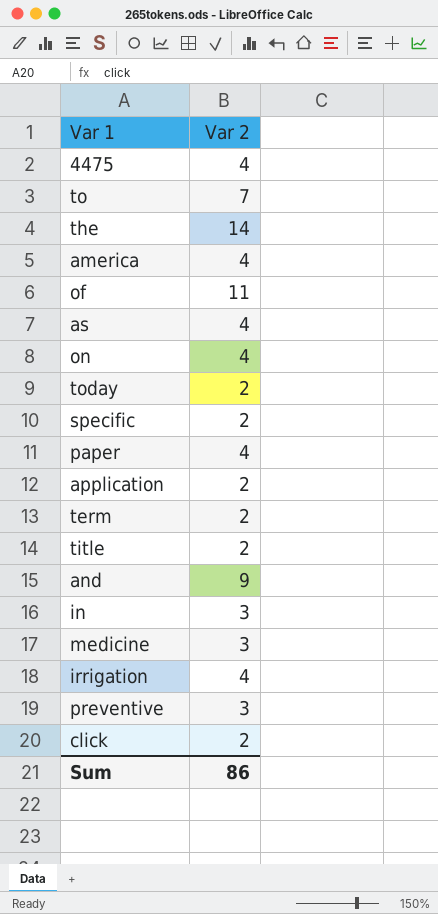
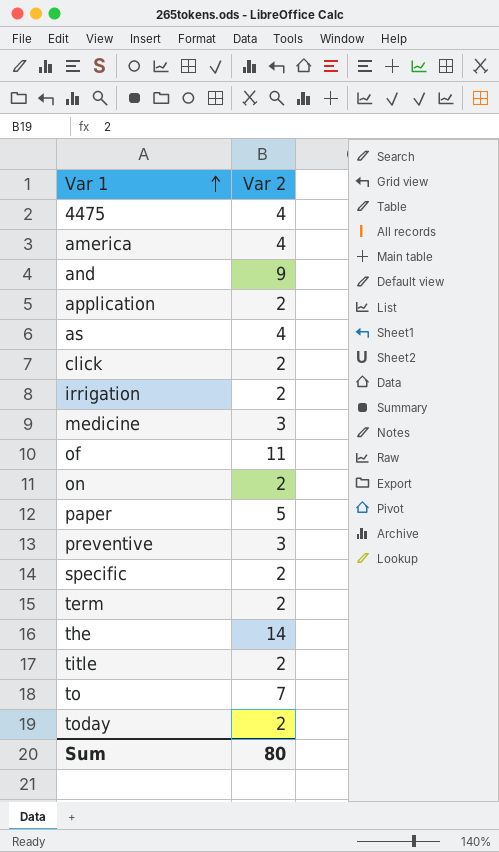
row order: none -> Var 1 ascending
row in: 3 -> none
irrigation | Var 2: 4 -> 2
on | Var 2: 4 -> 2
paper | Var 2: 4 -> 5
Sum | Var 2: 86 -> 80

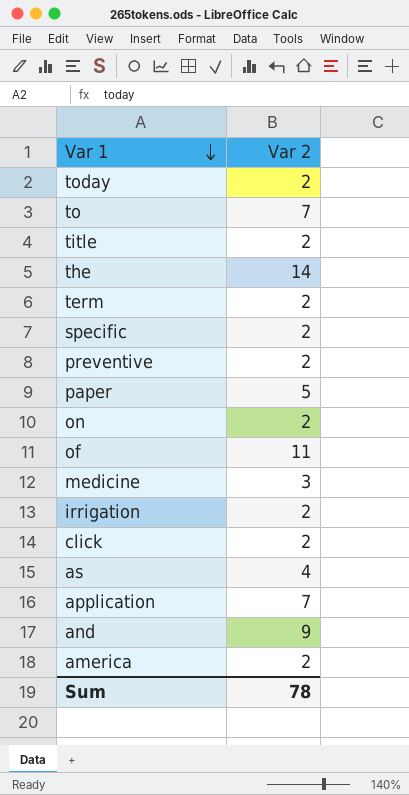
row order: Var 1 ascending -> Var 1 descending
row 4475: 4 -> none
preventive | Var 2: 3 -> 2
application | Var 2: 2 -> 7
america | Var 2: 4 -> 2
Sum | Var 2: 80 -> 78

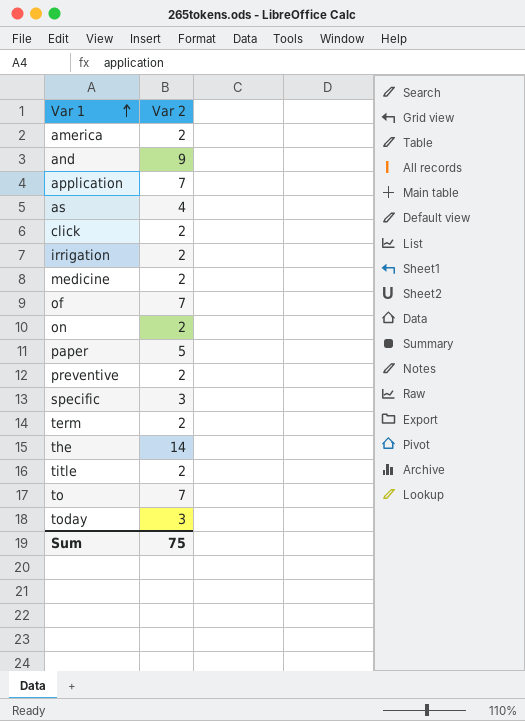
row order: Var 1 descending -> Var 1 ascending
medicine | Var 2: 3 -> 2
of | Var 2: 11 -> 7
specific | Var 2: 2 -> 3
today | Var 2: 2 -> 3
Sum | Var 2: 78 -> 75

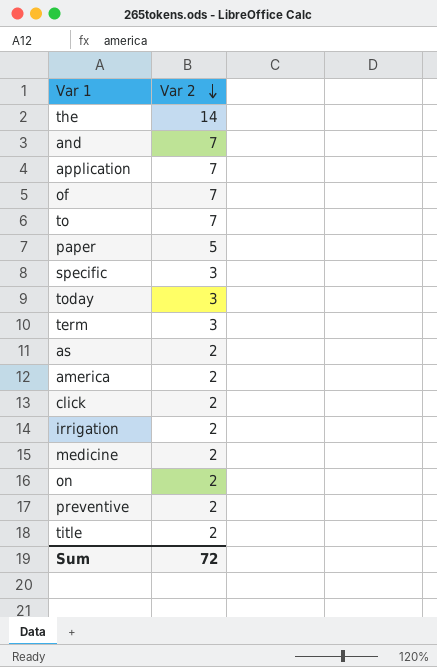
row order: Var 1 ascending -> Var 2 descending
and | Var 2: 9 -> 7
term | Var 2: 2 -> 3
as | Var 2: 4 -> 2
Sum | Var 2: 75 -> 72

